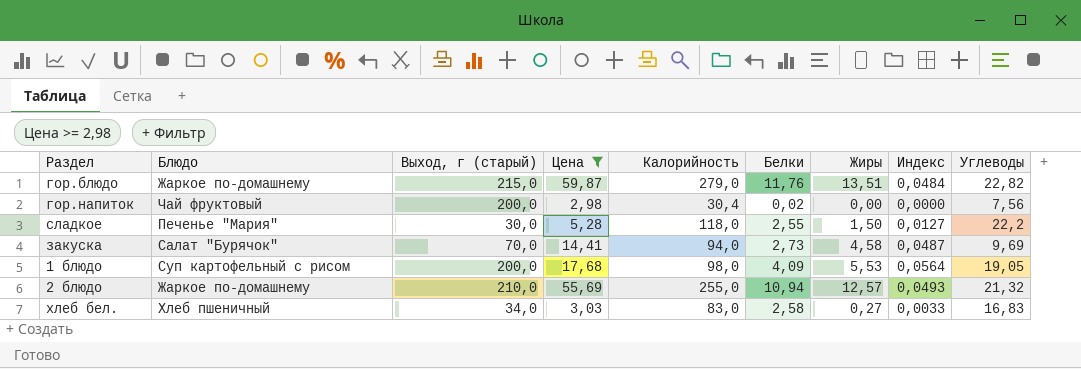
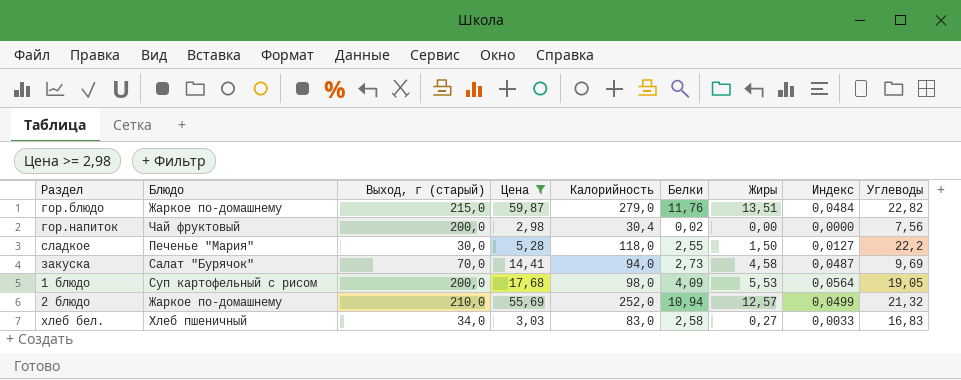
2 блюдо | Калорийность: 255,0 -> 252,0
2 блюдо | Индекс: 0,0493 -> 0,0499

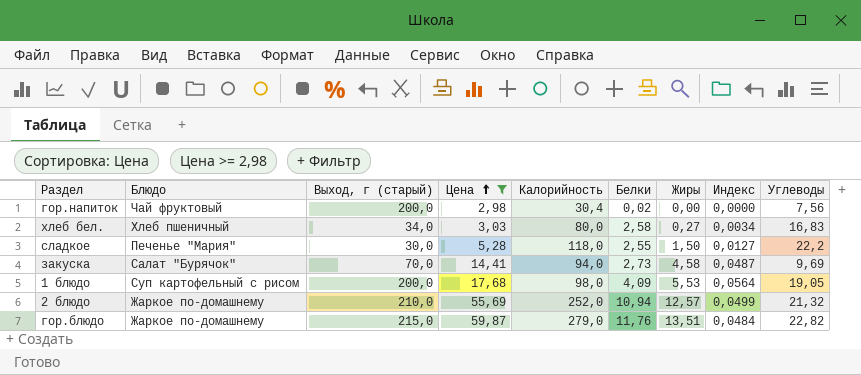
row order: none -> Цена ascending
хлеб бел. | Калорийность: 83,0 -> 80,0
хлеб бел. | Индекс: 0,0033 -> 0,0034

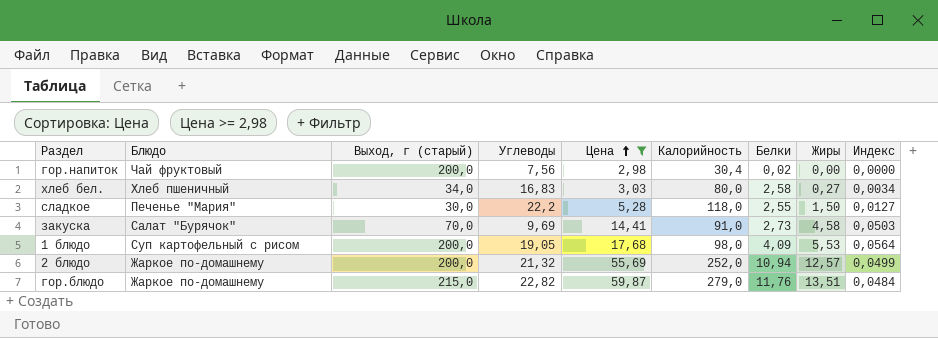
column Углеводы | position: 9 -> 4
закуска | Калорийность: 94,0 -> 91,0
закуска | Индекс: 0,0487 -> 0,0503
2 блюдо | Выход, г (старый): 210,0 -> 200,0

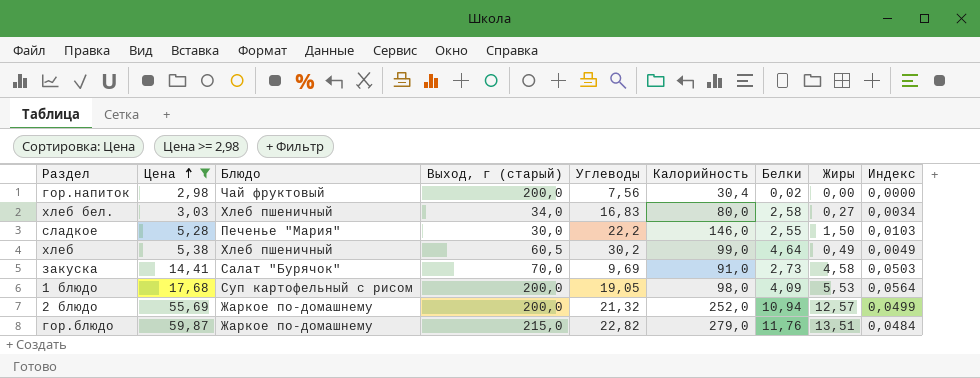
column Цена | position: 5 -> 2
сладкое | Калорийность: 118,0 -> 146,0
сладкое | Индекс: 0,0127 -> 0,0103
row хлеб: none -> 5,38 | Хлеб пшеничный | 60,5 | 30,2 | 99,0 | 4,64 | 0,49 | 0,0049

